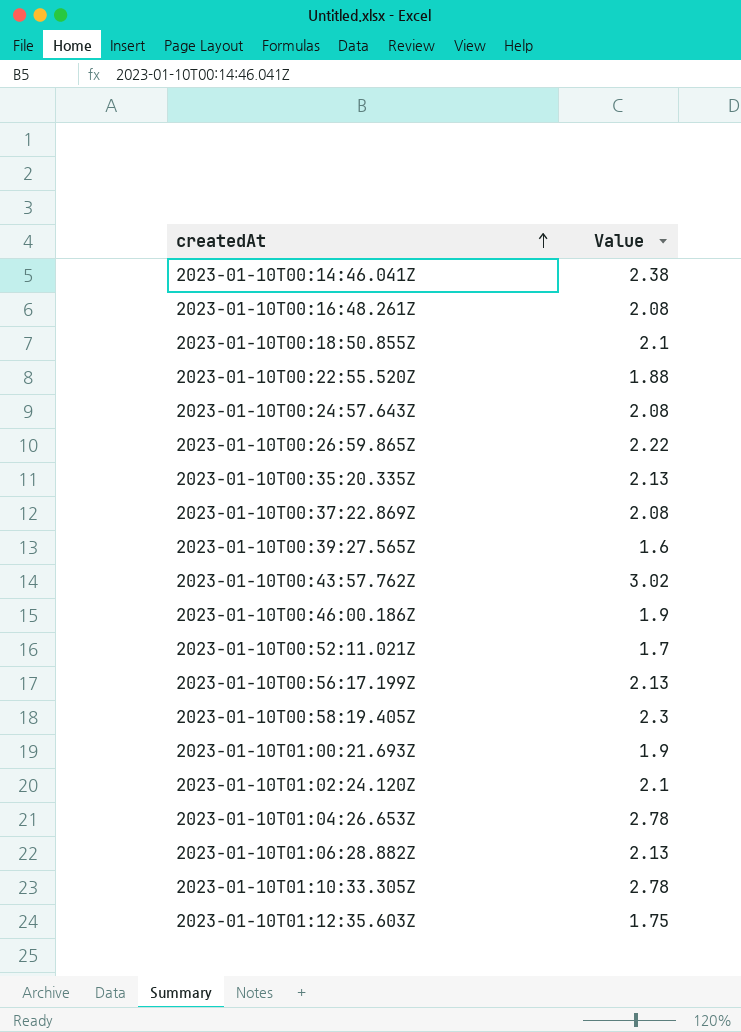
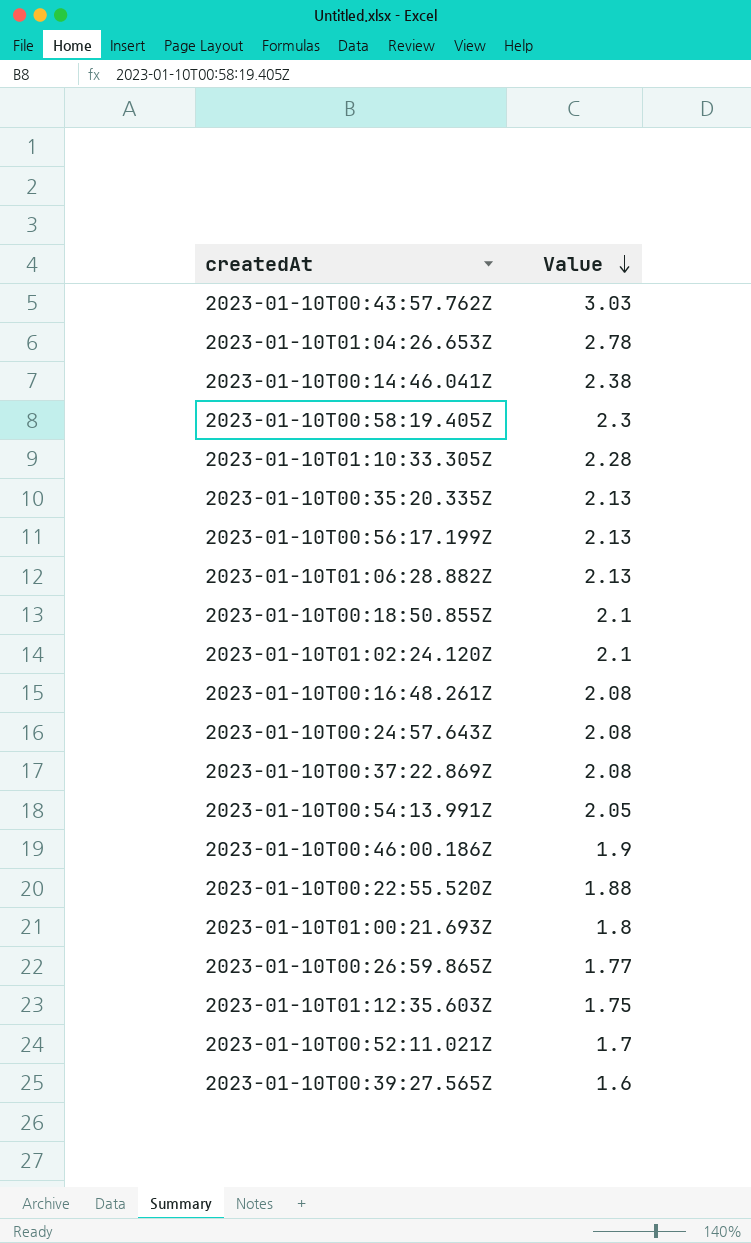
row order: createdAt ascending -> Value descending
2023-01-10T00:43:57.762Z | Value: 3.02 -> 3.03
2023-01-10T01:10:33.305Z | Value: 2.78 -> 2.28
row 2023-01-10T00:54:13.991Z: none -> 2.05
2023-01-10T01:00:21.693Z | Value: 1.9 -> 1.8
2023-01-10T00:26:59.865Z | Value: 2.22 -> 1.77

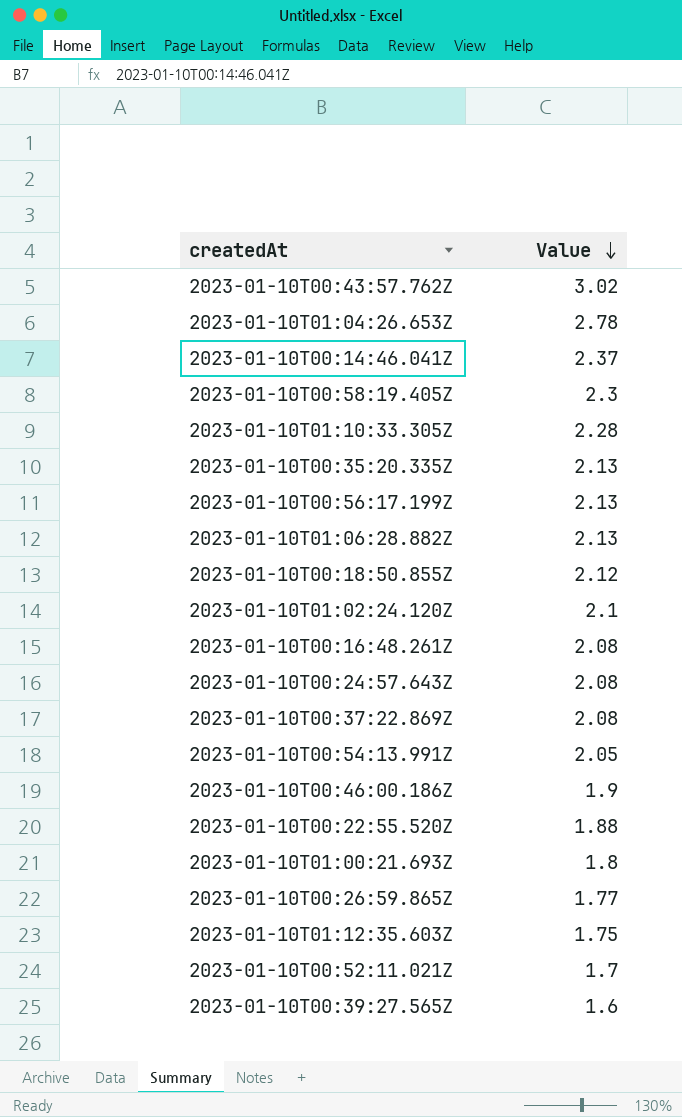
2023-01-10T00:43:57.762Z | Value: 3.03 -> 3.02
2023-01-10T00:14:46.041Z | Value: 2.38 -> 2.37
2023-01-10T00:18:50.855Z | Value: 2.1 -> 2.12

